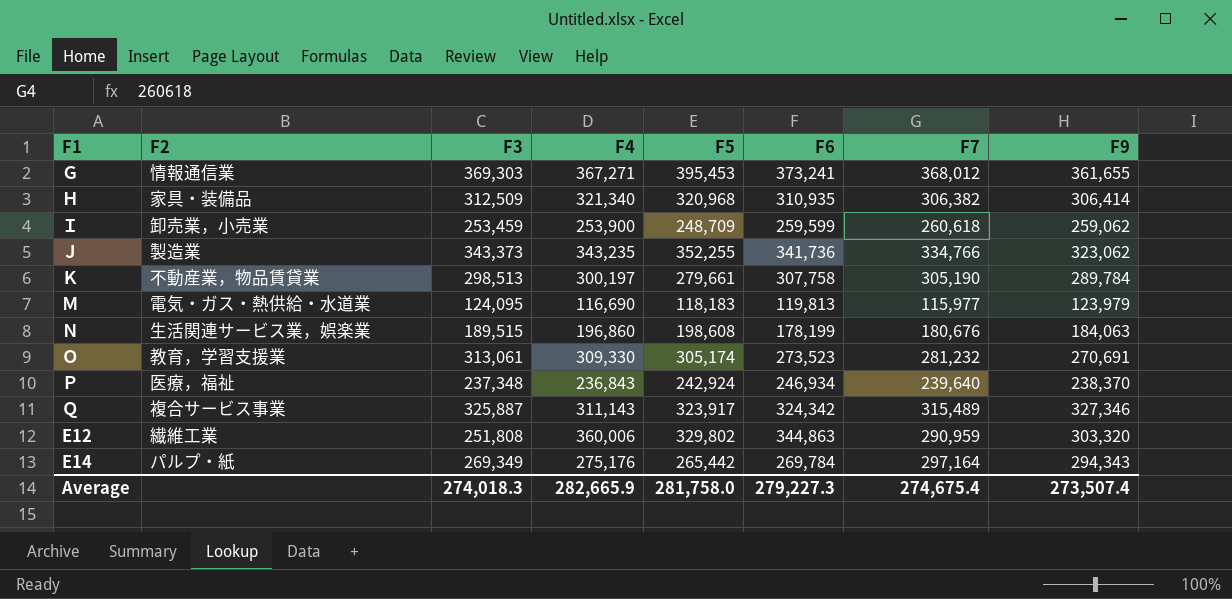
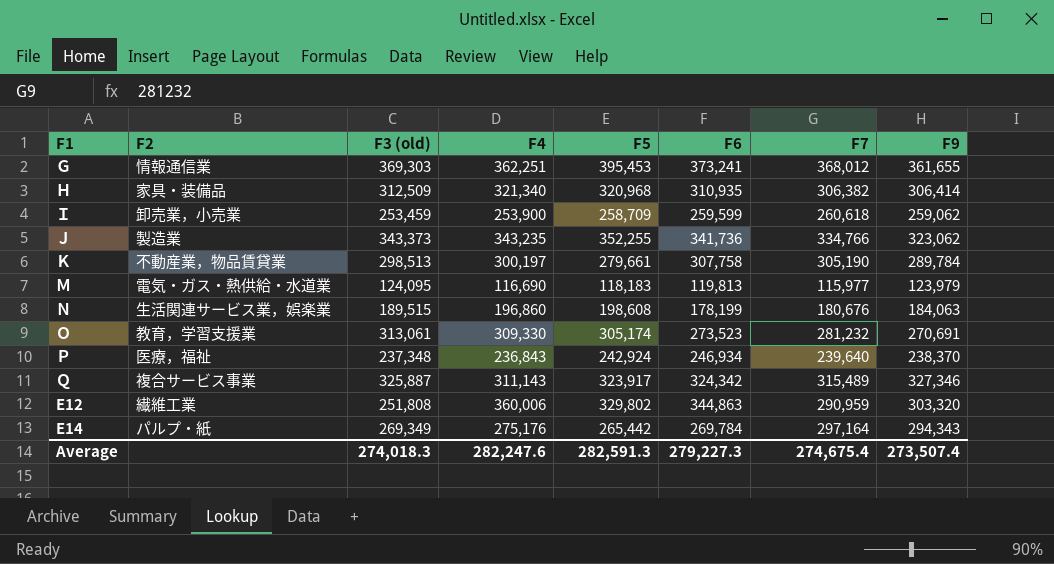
column name: F3 -> F3 (old)
Ｇ | F4: 367,271 -> 362,251
Ｉ | F5: 248,709 -> 258,709
Average | F4: 282,665.9 -> 282,247.6
Average | F5: 281,758.0 -> 282,591.3

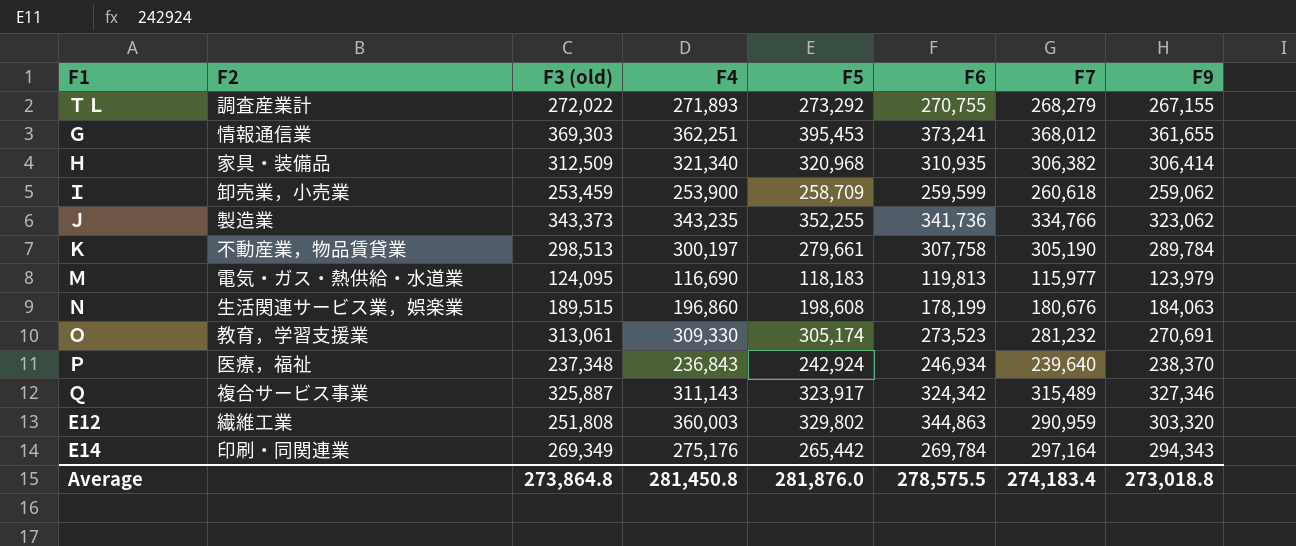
row ＴＬ: none -> 調査産業計 | 272,022 | 271,893 | 273,292 | 270,755 | 268,279 | 267,155
E12 | F4: 360,006 -> 360,003
E14 | F2: パルプ・紙 -> 印刷・同関連業
Average | F3 (old): 274,018.3 -> 273,864.8
Average | F4: 282,247.6 -> 281,450.8
Average | F5: 282,591.3 -> 281,876.0
Average | F6: 279,227.3 -> 278,575.5
Average | F7: 274,675.4 -> 274,183.4
Average | F9: 273,507.4 -> 273,018.8

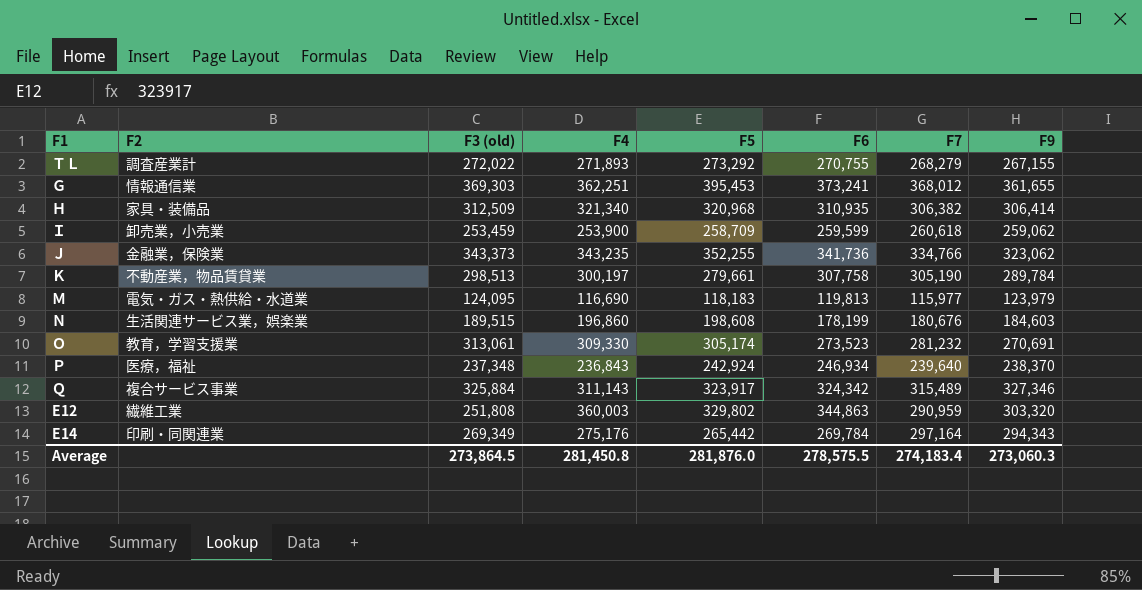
Ｊ | F2: 製造業 -> 金融業，保険業
Ｎ | F9: 184,063 -> 184,603
Ｑ | F3 (old): 325,887 -> 325,884
Average | F3 (old): 273,864.8 -> 273,864.5
Average | F9: 273,018.8 -> 273,060.3

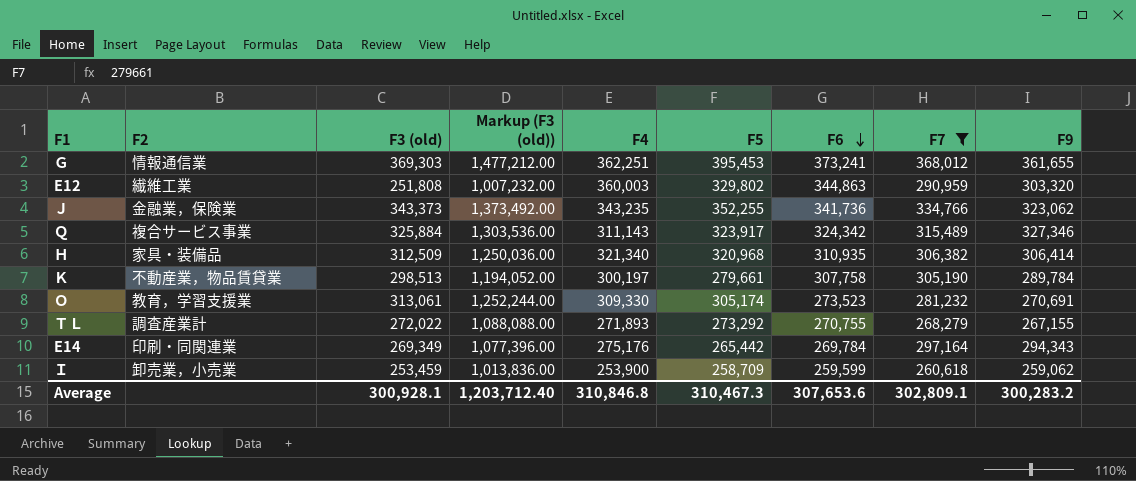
filter: none -> F7 >= 260,618
row order: none -> F6 descending
column Markup (F3 (old)) | formula: none -> [F3 (old)] * 4
Average | F3 (old): 273,864.5 -> 300,928.1
Average | F4: 281,450.8 -> 310,846.8
Average | F5: 281,876.0 -> 310,467.3
Average | F6: 278,575.5 -> 307,653.6
Average | F7: 274,183.4 -> 302,809.1
Average | F9: 273,060.3 -> 300,283.2

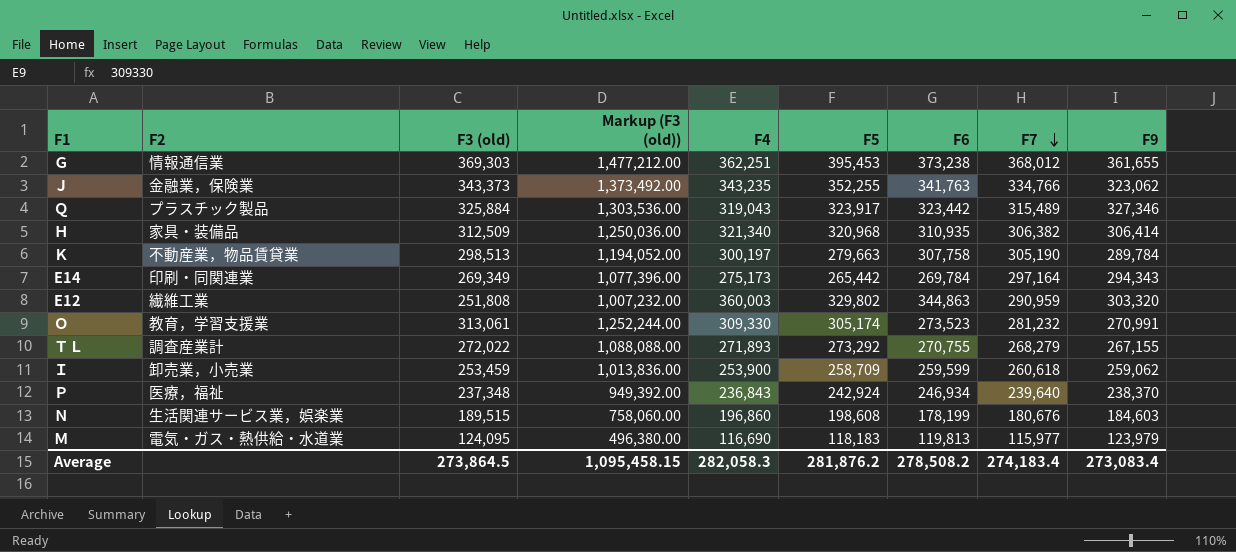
filter: F7 >= 260,618 -> none
row order: F6 descending -> F7 descending
Ｇ | F6: 373,241 -> 373,238
Ｊ | F6: 341,736 -> 341,763
Ｑ | F2: 複合サービス事業 -> プラスチック製品
Ｑ | F4: 311,143 -> 319,043
Ｑ | F6: 324,342 -> 323,442
Ｋ | F5: 279,661 -> 279,663
E14 | F4: 275,176 -> 275,173
Ｏ | F9: 270,691 -> 270,991
Average | F3 (old): 300,928.1 -> 273,864.5
Average | Markup (F3 (old)): 1,203,712.40 -> 1,095,458.15
Average | F4: 310,846.8 -> 282,058.3
Average | F5: 310,467.3 -> 281,876.2
Average | F6: 307,653.6 -> 278,508.2
Average | F7: 302,809.1 -> 274,183.4
Average | F9: 300,283.2 -> 273,083.4

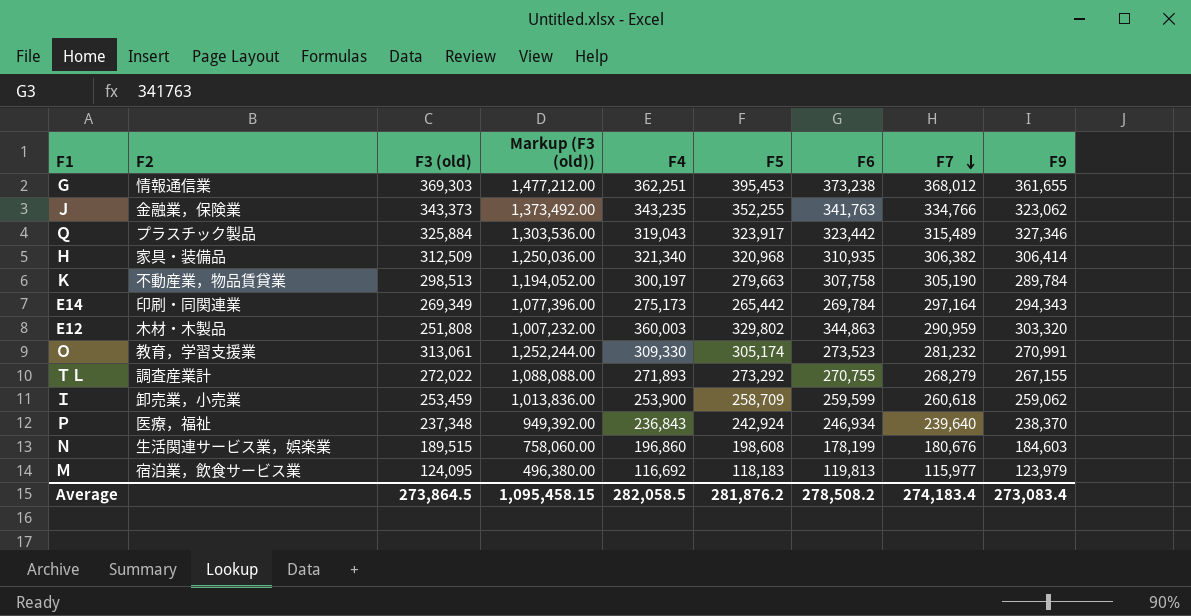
E12 | F2: 繊維工業 -> 木材・木製品
Ｍ | F2: 電気・ガス・熱供給・水道業 -> 宿泊業，飲食サービス業
Ｍ | F4: 116,690 -> 116,692
Average | F4: 282,058.3 -> 282,058.5

